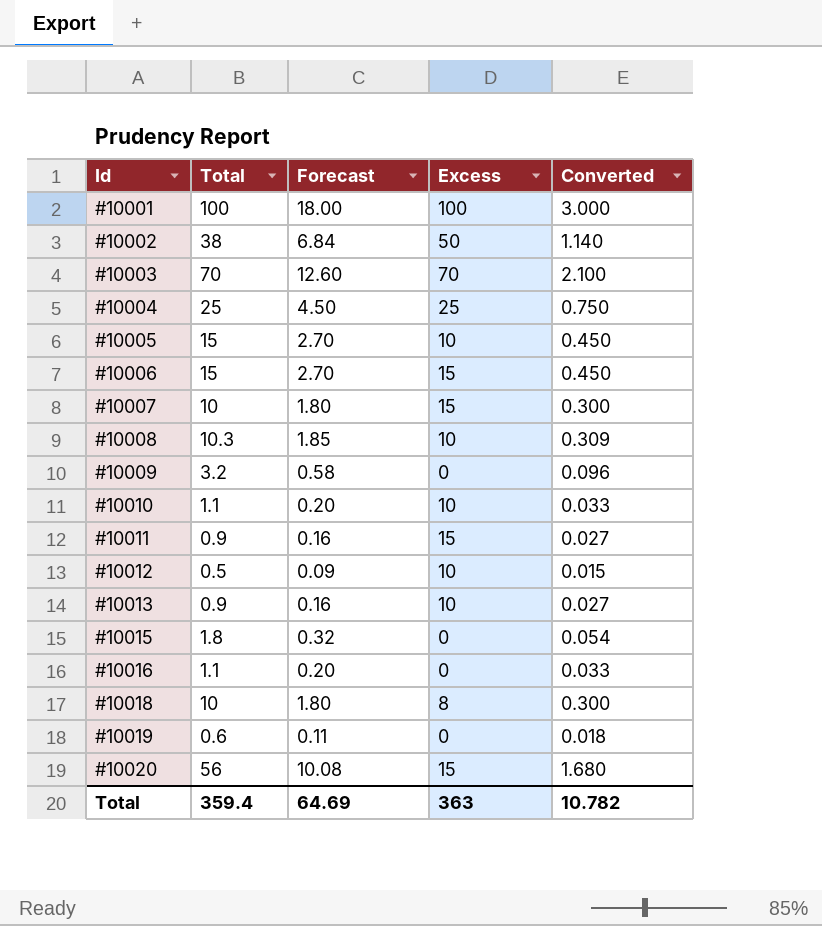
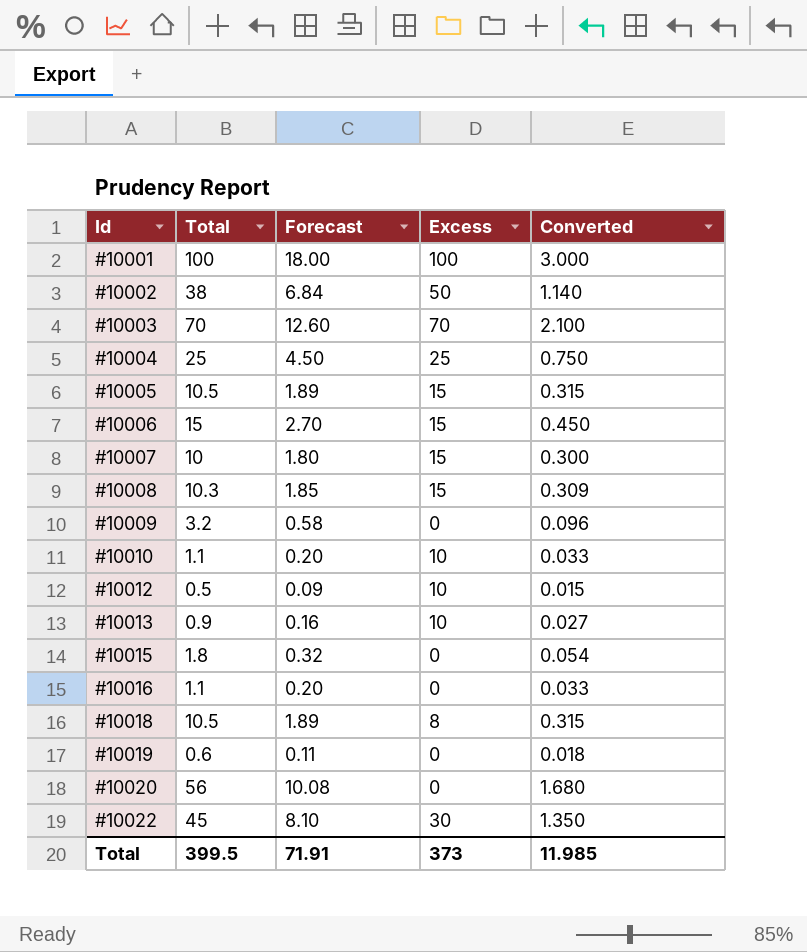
row #10011: 0.9 | 0.16 | 15 | 0.027 -> none
#10005 | Total: 15 -> 10.5
#10005 | Forecast: 2.70 -> 1.89
#10005 | Excess: 10 -> 15
#10005 | Converted: 0.450 -> 0.315
#10008 | Excess: 10 -> 15
#10018 | Total: 10 -> 10.5
#10018 | Forecast: 1.80 -> 1.89
#10018 | Converted: 0.300 -> 0.315
#10020 | Excess: 15 -> 0
row #10022: none -> 45 | 8.10 | 30 | 1.350
Total | Total: 359.4 -> 399.5
Total | Forecast: 64.69 -> 71.91
Total | Excess: 363 -> 373
Total | Converted: 10.782 -> 11.985

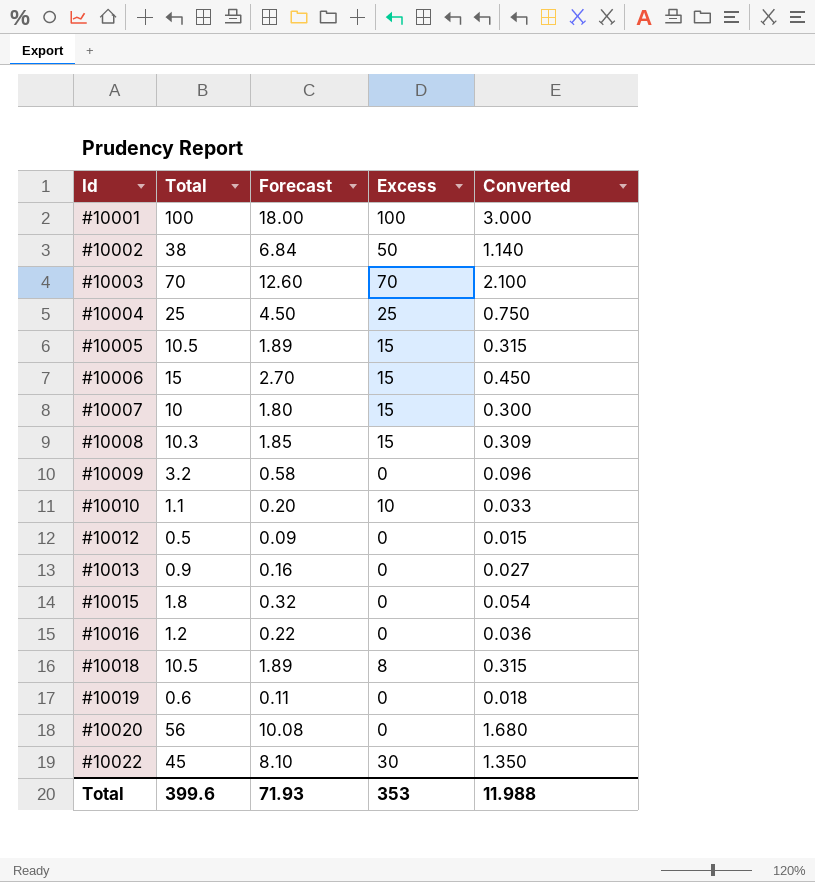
#10012 | Excess: 10 -> 0
#10013 | Excess: 10 -> 0
#10016 | Total: 1.1 -> 1.2
#10016 | Forecast: 0.20 -> 0.22
#10016 | Converted: 0.033 -> 0.036
Total | Total: 399.5 -> 399.6
Total | Forecast: 71.91 -> 71.93
Total | Excess: 373 -> 353
Total | Converted: 11.985 -> 11.988

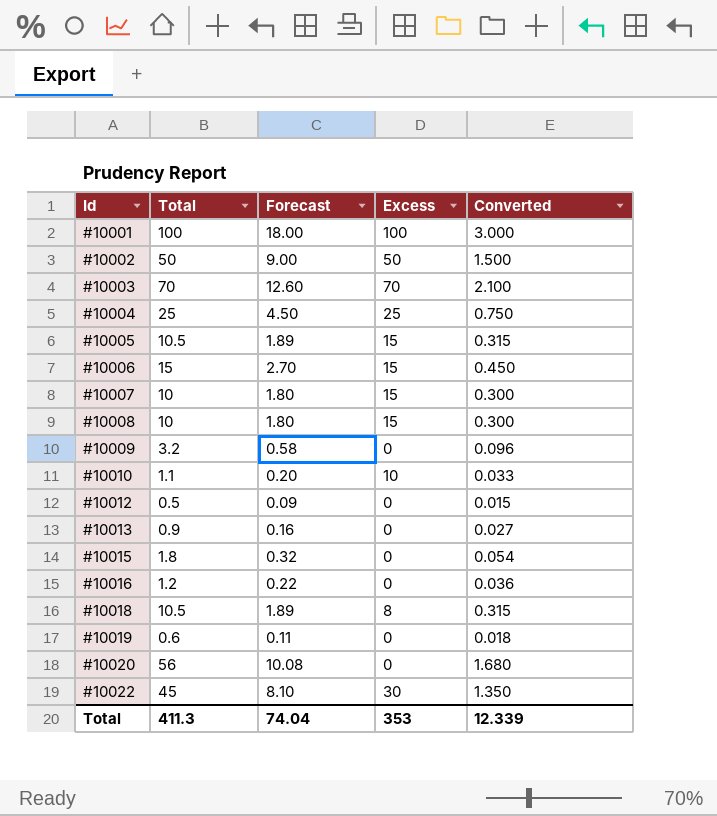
#10002 | Total: 38 -> 50
#10002 | Forecast: 6.84 -> 9.00
#10002 | Converted: 1.140 -> 1.500
#10008 | Total: 10.3 -> 10
#10008 | Forecast: 1.85 -> 1.80
#10008 | Converted: 0.309 -> 0.300
Total | Total: 399.6 -> 411.3
Total | Forecast: 71.93 -> 74.04
Total | Converted: 11.988 -> 12.339

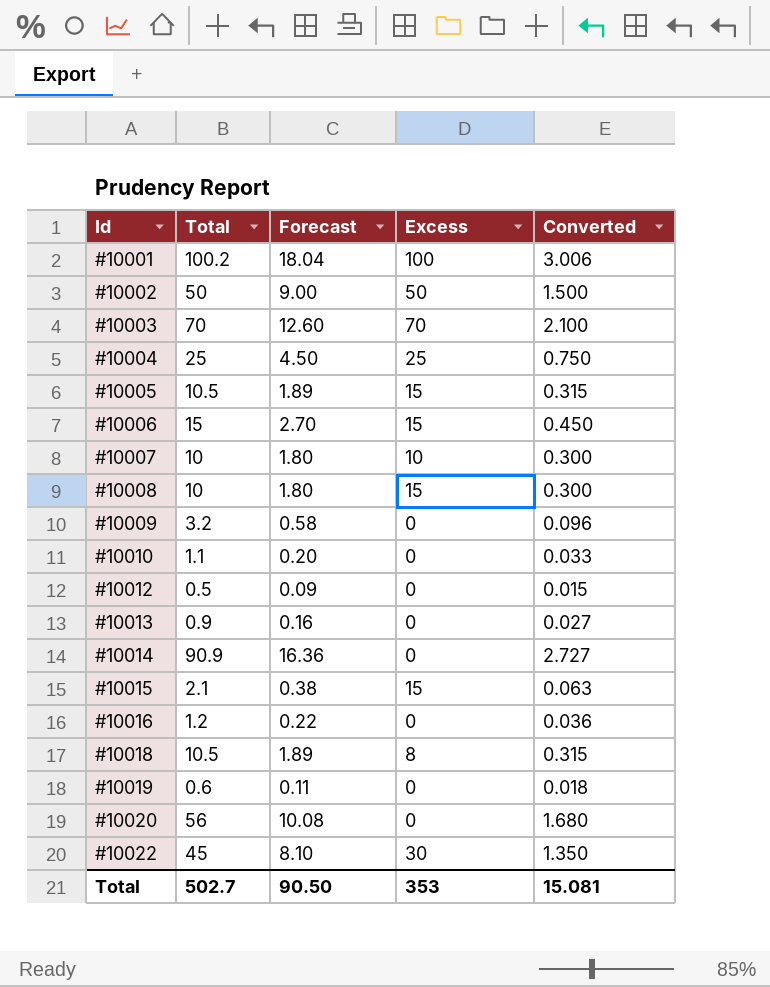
#10001 | Total: 100 -> 100.2
#10001 | Forecast: 18.00 -> 18.04
#10001 | Converted: 3.000 -> 3.006
#10007 | Excess: 15 -> 10
#10010 | Excess: 10 -> 0
row #10014: none -> 90.9 | 16.36 | 0 | 2.727
#10015 | Total: 1.8 -> 2.1
#10015 | Forecast: 0.32 -> 0.38
#10015 | Excess: 0 -> 15
#10015 | Converted: 0.054 -> 0.063
Total | Total: 411.3 -> 502.7
Total | Forecast: 74.04 -> 90.50
Total | Converted: 12.339 -> 15.081

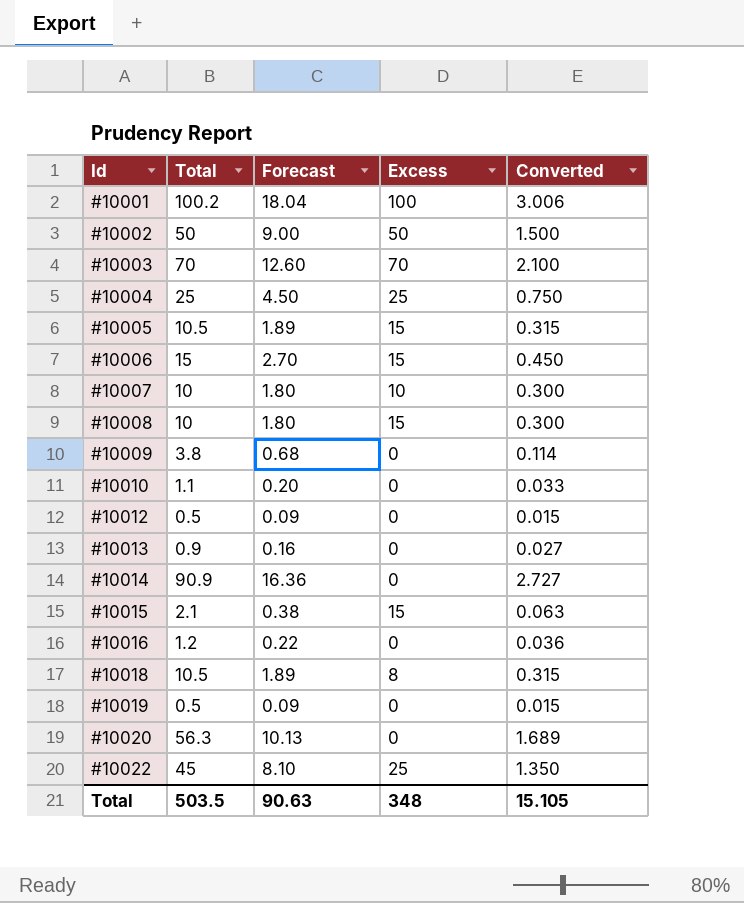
#10009 | Total: 3.2 -> 3.8
#10009 | Forecast: 0.58 -> 0.68
#10009 | Converted: 0.096 -> 0.114
#10019 | Total: 0.6 -> 0.5
#10019 | Forecast: 0.11 -> 0.09
#10019 | Converted: 0.018 -> 0.015
#10020 | Total: 56 -> 56.3
#10020 | Forecast: 10.08 -> 10.13
#10020 | Converted: 1.680 -> 1.689
#10022 | Excess: 30 -> 25
Total | Total: 502.7 -> 503.5
Total | Forecast: 90.50 -> 90.63
Total | Excess: 353 -> 348
Total | Converted: 15.081 -> 15.105

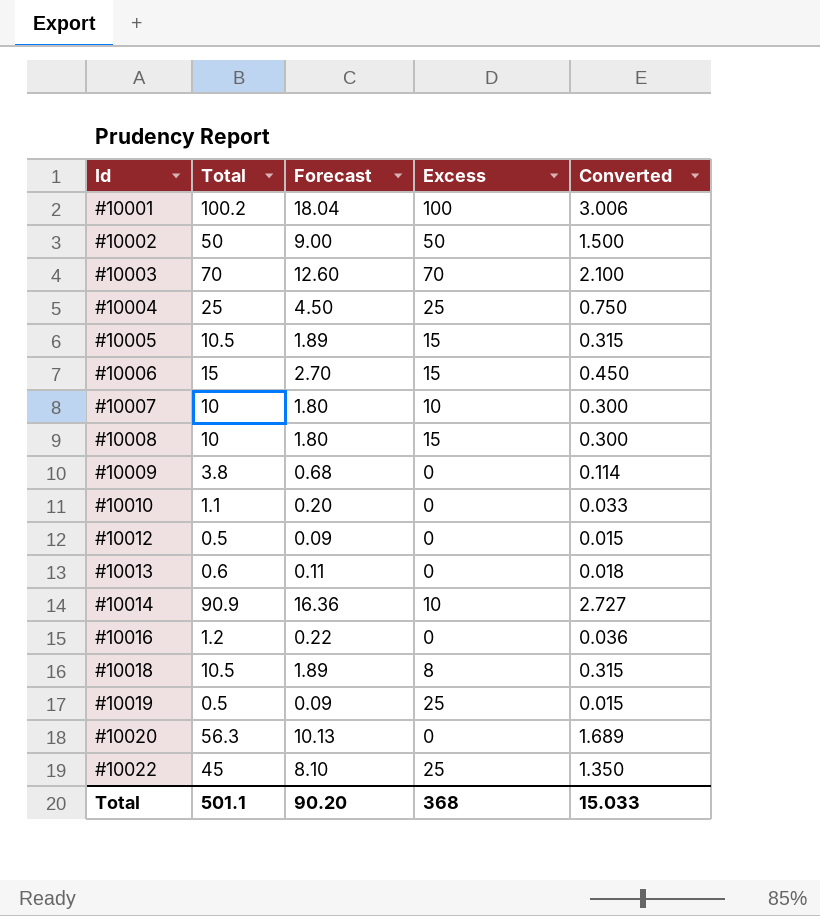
row #10015: 2.1 | 0.38 | 15 | 0.063 -> none
#10013 | Total: 0.9 -> 0.6
#10013 | Forecast: 0.16 -> 0.11
#10013 | Converted: 0.027 -> 0.018
#10014 | Excess: 0 -> 10
#10019 | Excess: 0 -> 25
Total | Total: 503.5 -> 501.1
Total | Forecast: 90.63 -> 90.20
Total | Excess: 348 -> 368
Total | Converted: 15.105 -> 15.033

